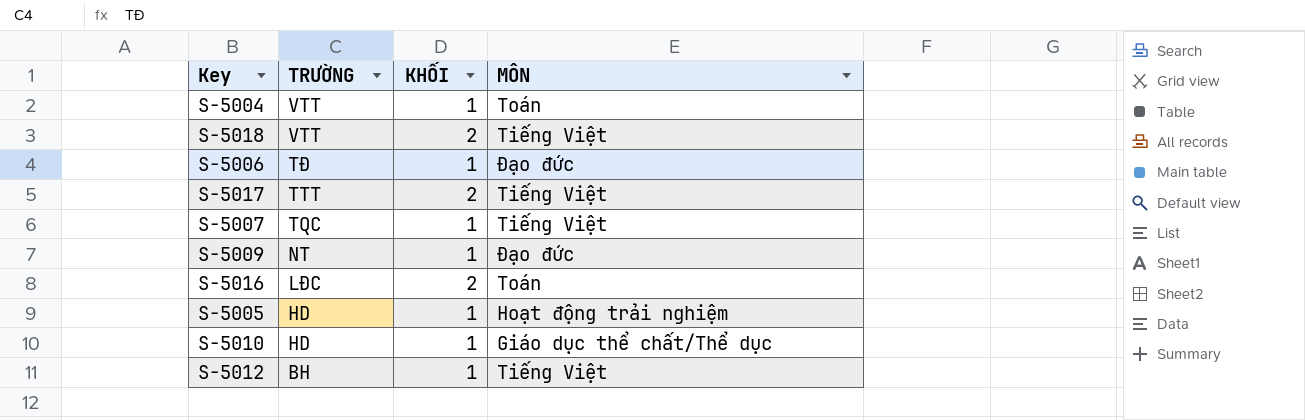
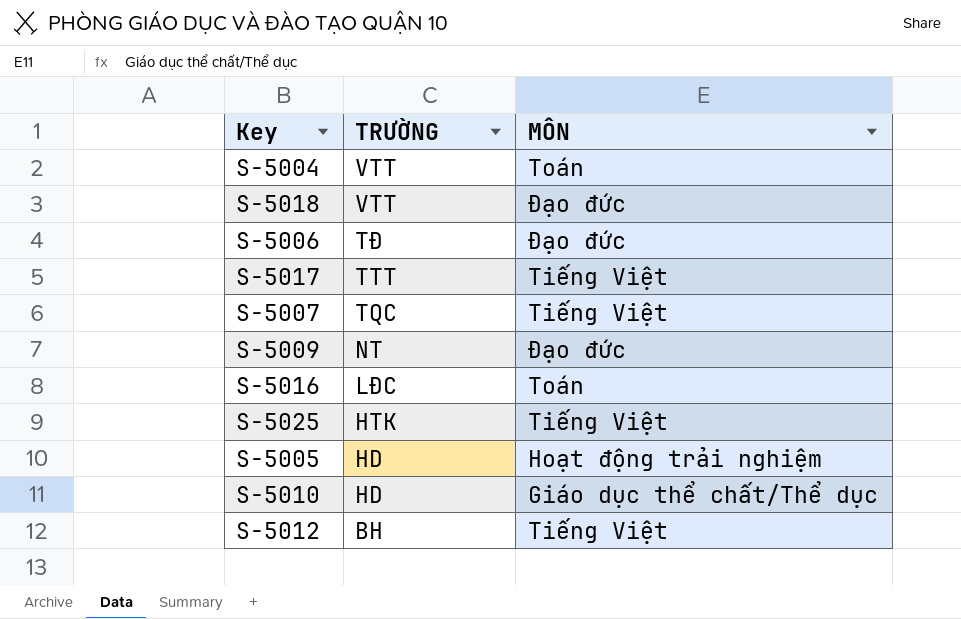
column KHỐI | position: 3 -> none
S-5018 | MÔN: Tiếng Việt -> Đạo đức
row S-5025: none -> HTK | Tiếng Việt

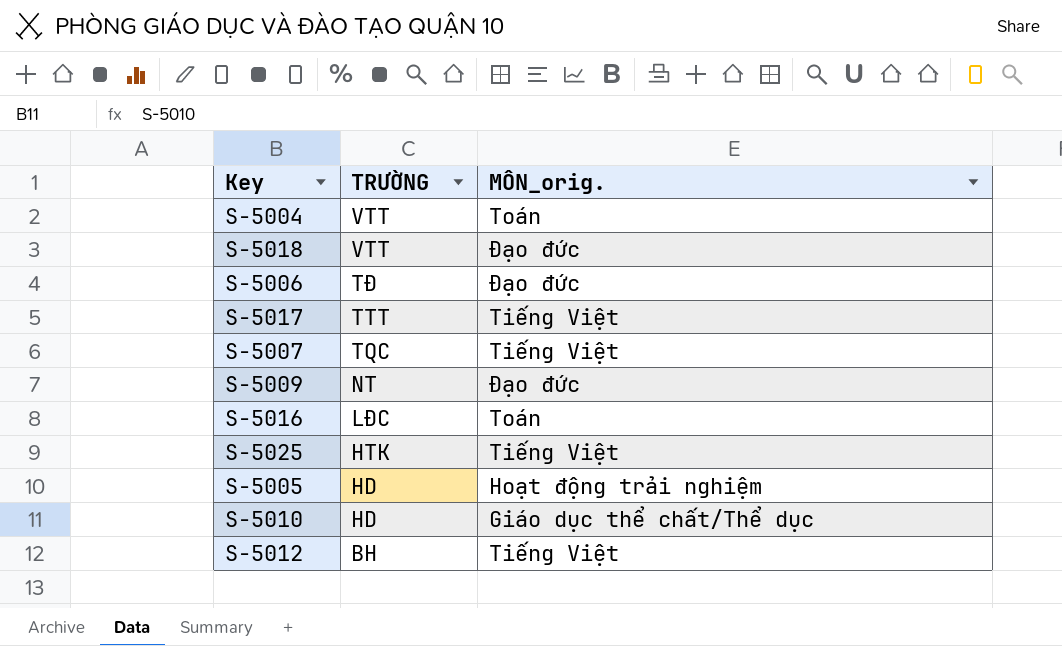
column name: MÔN -> MÔN_orig.

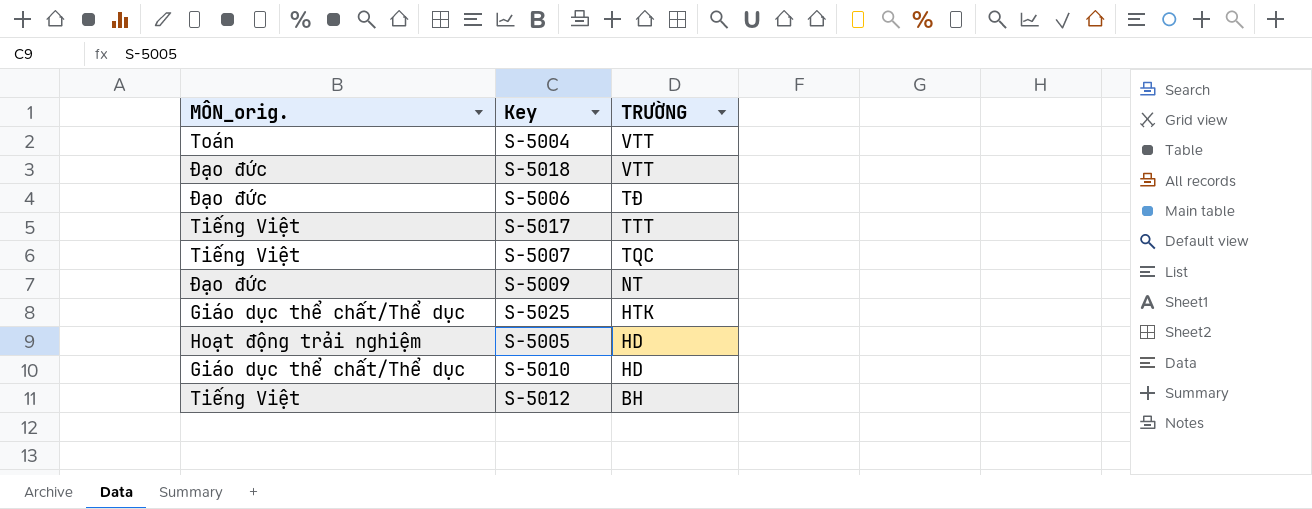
column MÔN_orig. | position: 3 -> 1
row S-5016: LĐC | Toán -> none
S-5025 | MÔN_orig.: Tiếng Việt -> Giáo dục thể chất/Thể dục

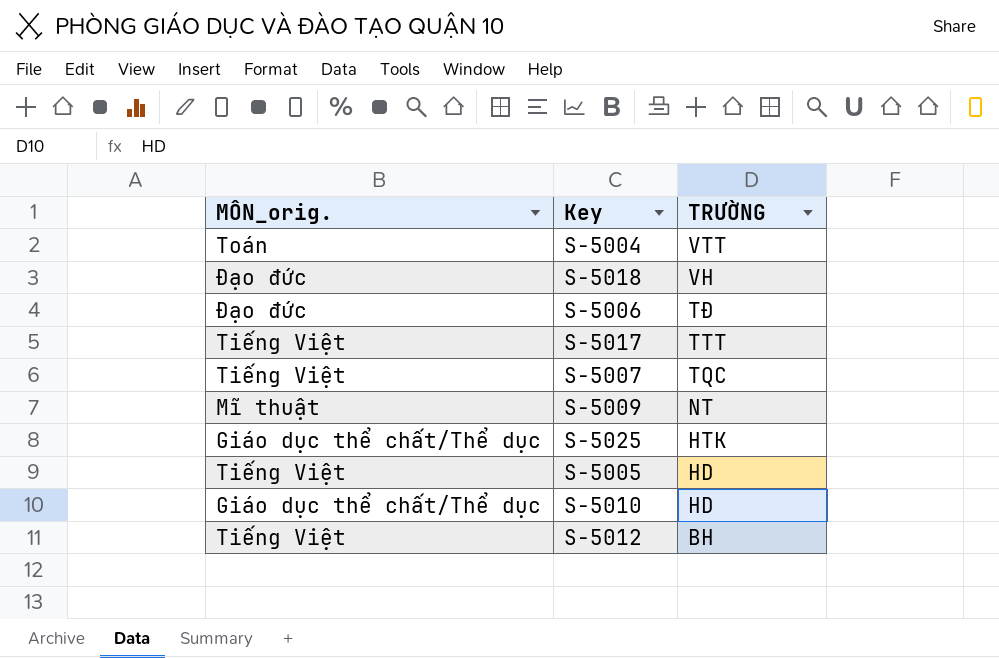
S-5018 | TRƯỜNG: VTT -> VH
S-5009 | MÔN_orig.: Đạo đức -> Mĩ thuật
S-5005 | MÔN_orig.: Hoạt động trải nghiệm -> Tiếng Việt

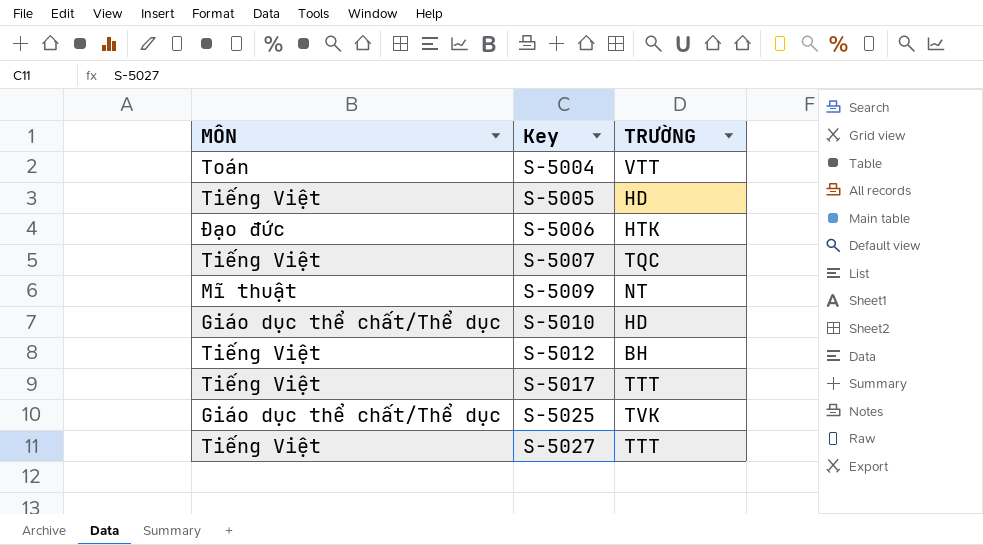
row order: TRƯỜNG descending -> Key ascending
column name: MÔN_orig. -> MÔN
row S-5018: Đạo đức | VH -> none
S-5006 | TRƯỜNG: TĐ -> HTK
S-5025 | TRƯỜNG: HTK -> TVK
row S-5027: none -> Tiếng Việt | TTT

